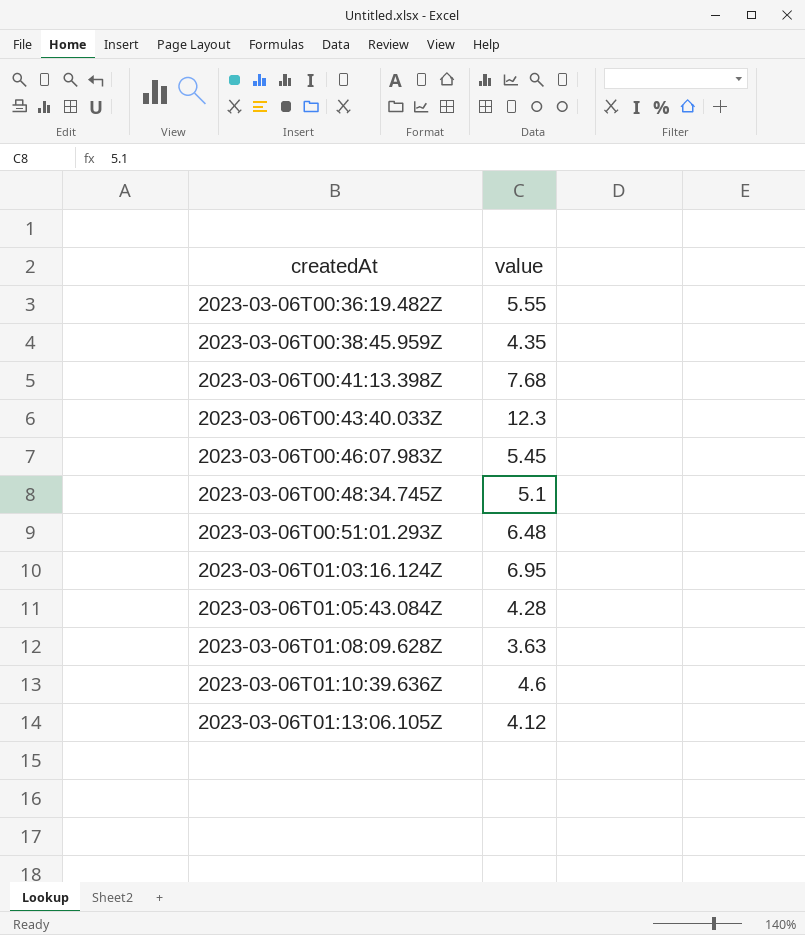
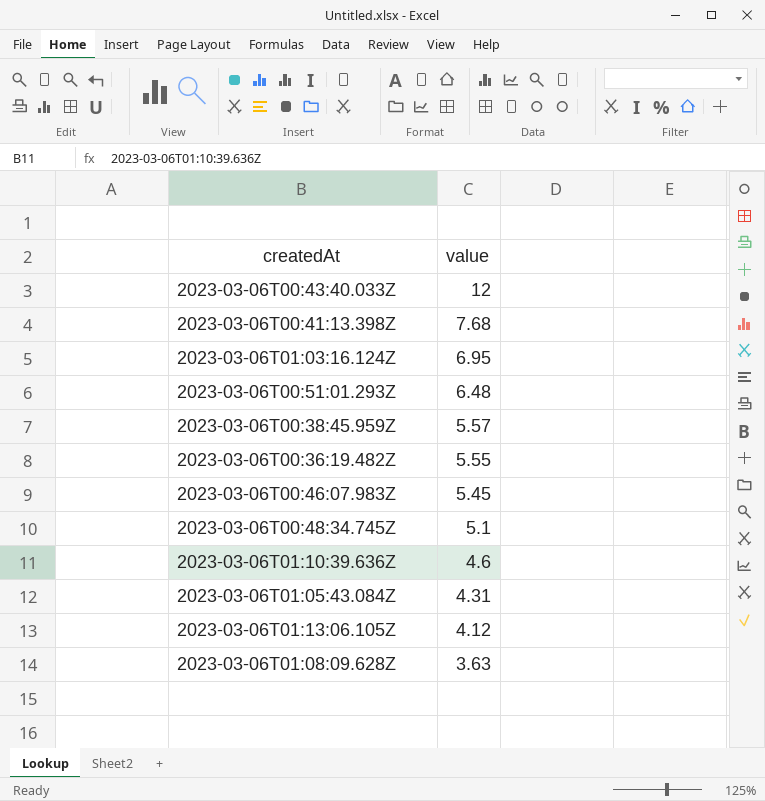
row order: createdAt ascending -> value descending
2023-03-06T00:43:40.033Z | value: 12.3 -> 12
2023-03-06T00:38:45.959Z | value: 4.35 -> 5.57
2023-03-06T01:05:43.084Z | value: 4.28 -> 4.31

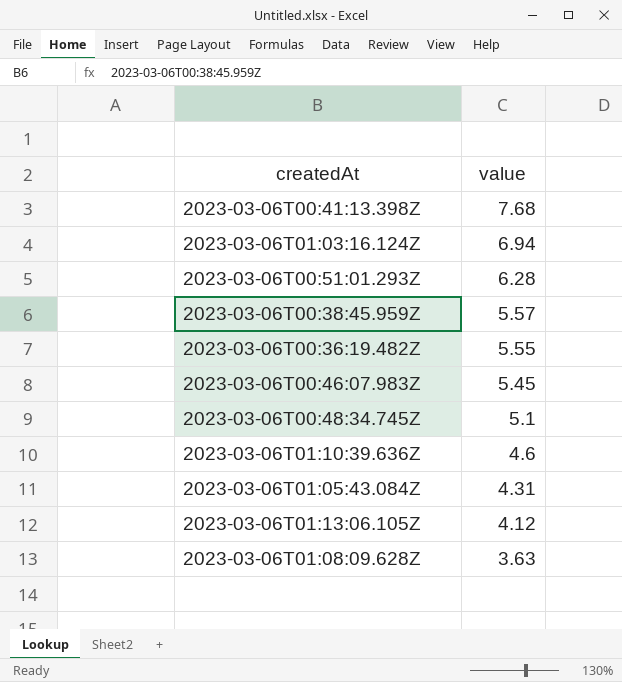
row 2023-03-06T00:43:40.033Z: 12 -> none
2023-03-06T01:03:16.124Z | value: 6.95 -> 6.94
2023-03-06T00:51:01.293Z | value: 6.48 -> 6.28

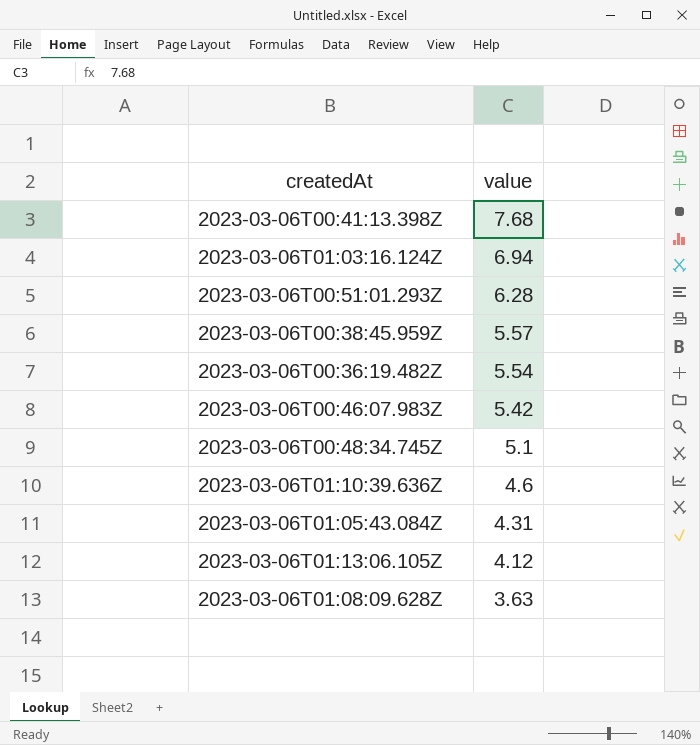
2023-03-06T00:36:19.482Z | value: 5.55 -> 5.54
2023-03-06T00:46:07.983Z | value: 5.45 -> 5.42

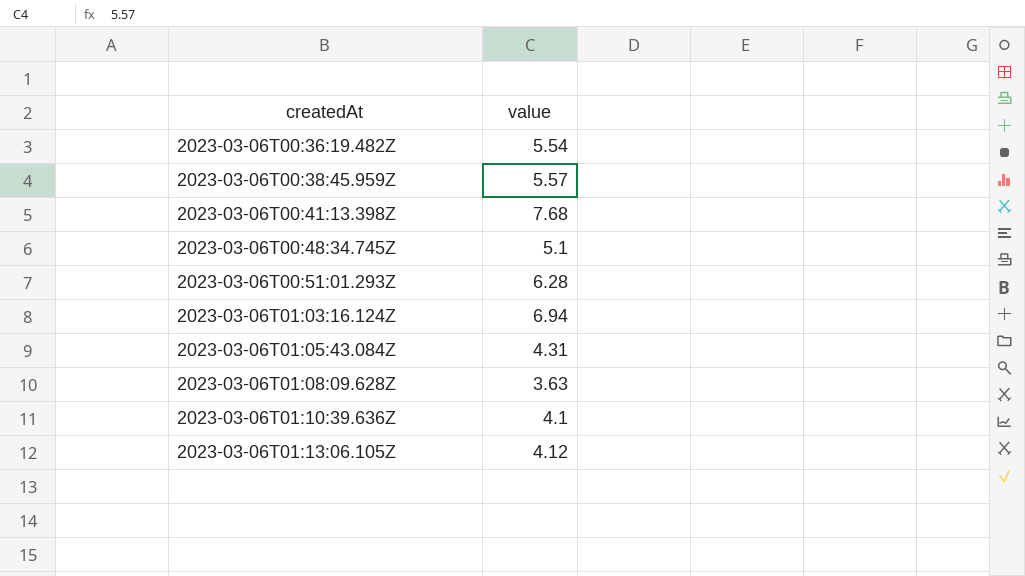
row order: value descending -> createdAt ascending
row 2023-03-06T00:46:07.983Z: 5.42 -> none
2023-03-06T01:10:39.636Z | value: 4.6 -> 4.1

